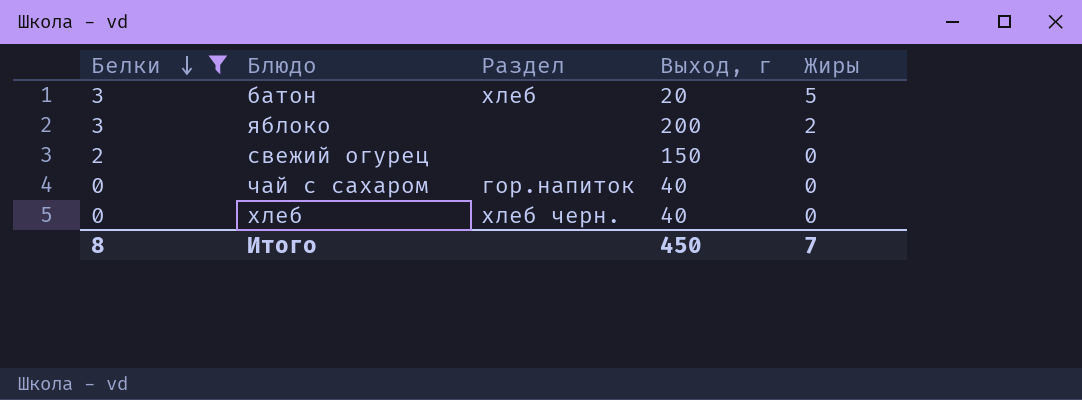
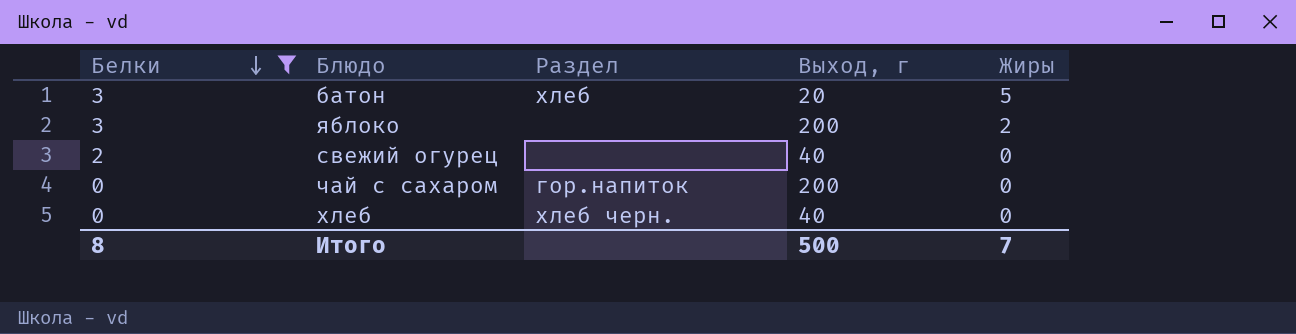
свежий огурец | Выход, г: 150 -> 40
чай с сахаром | Выход, г: 40 -> 200
Итого | Выход, г: 450 -> 500

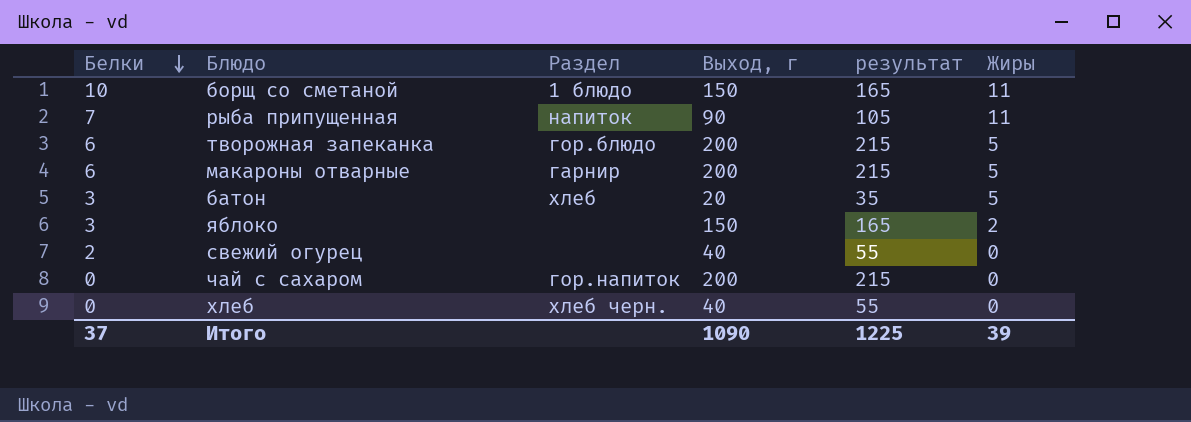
filter: Белки <= 3 -> none
column результат | formula: none -> [Выход, г] + 15
яблоко | Выход, г: 200 -> 150
Итого | Белки: 8 -> 37
Итого | Выход, г: 500 -> 1090
Итого | Жиры: 7 -> 39

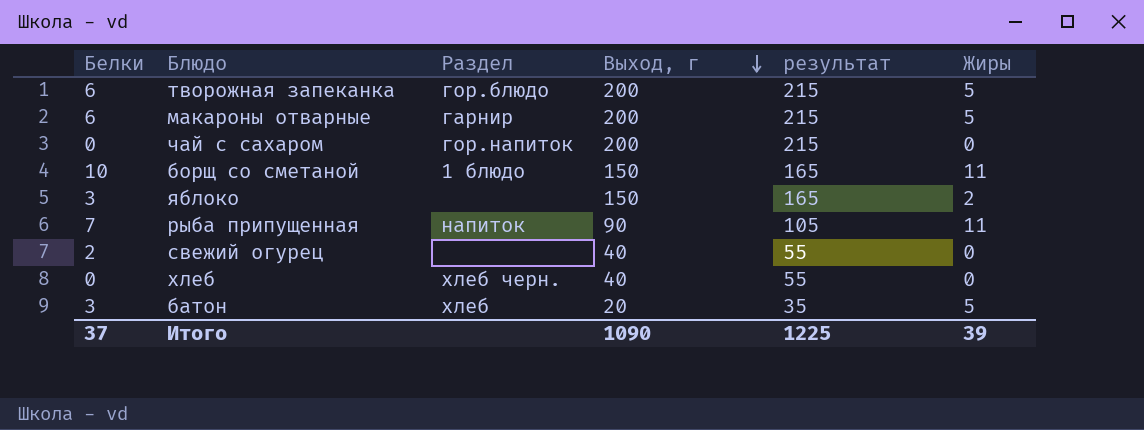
row order: Белки descending -> Выход, г descending

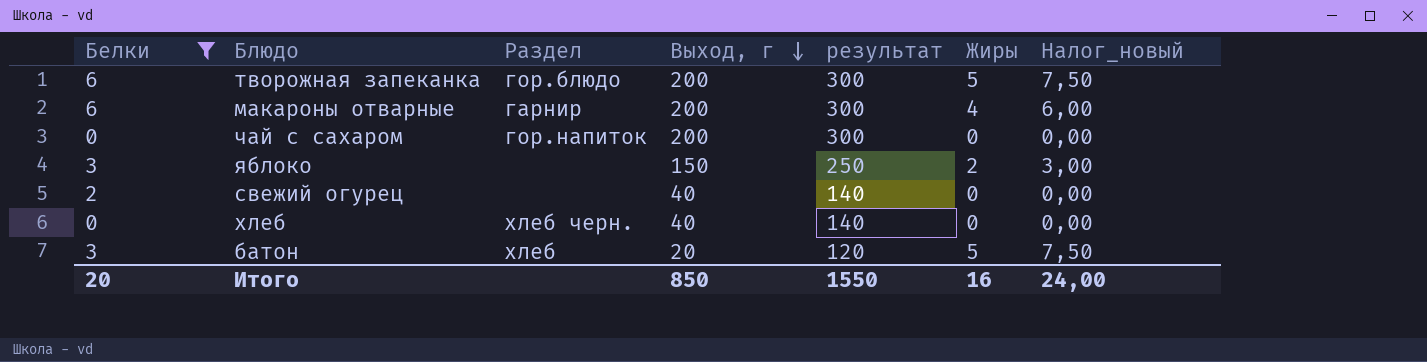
filter: none -> Белки <= 6
column результат | formula: [Выход, г] + 15 -> [Выход, г] + 100
column Налог_новый | formula: none -> [Жиры] * 1,5
макароны отварные | Жиры: 5 -> 4
Итого | Белки: 37 -> 20
Итого | Выход, г: 1090 -> 850
Итого | результат: 1225 -> 1550
Итого | Жиры: 39 -> 16

